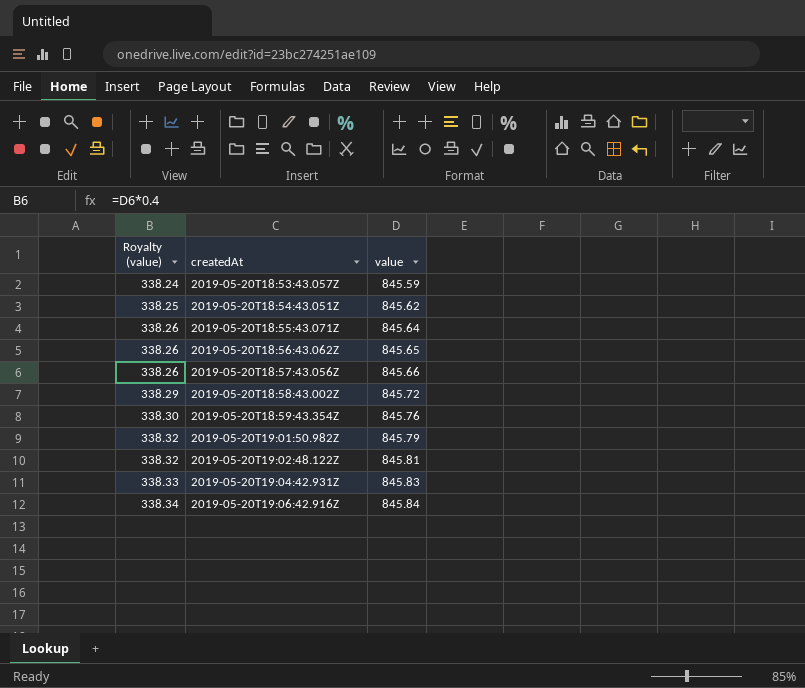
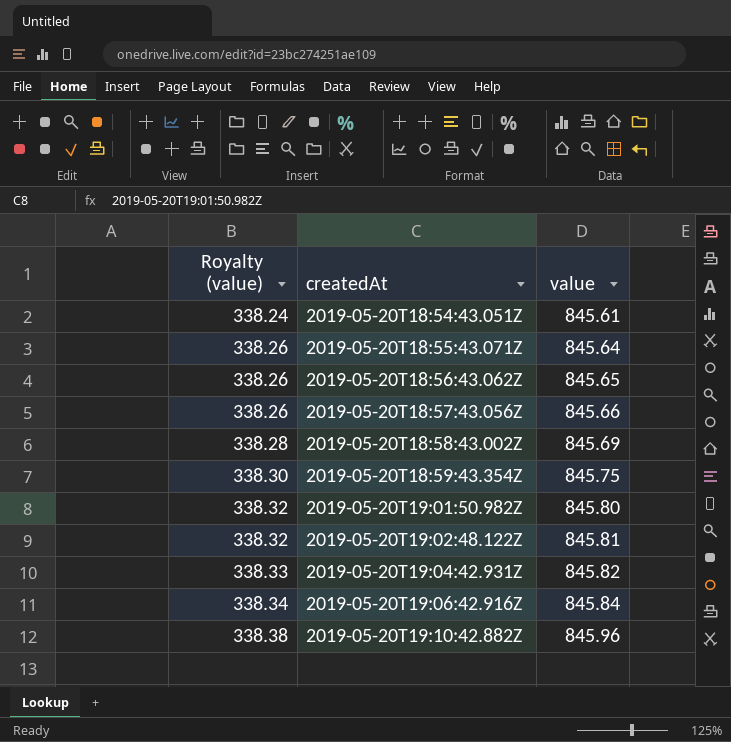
row 2019-05-20T18:53:43.057Z: 338.24 | 845.59 -> none
2019-05-20T18:54:43.051Z | Royalty (value): 338.25 -> 338.24
2019-05-20T18:54:43.051Z | value: 845.62 -> 845.61
2019-05-20T18:58:43.002Z | Royalty (value): 338.29 -> 338.28
2019-05-20T18:58:43.002Z | value: 845.72 -> 845.69
2019-05-20T18:59:43.354Z | value: 845.76 -> 845.75
2019-05-20T19:01:50.982Z | value: 845.79 -> 845.80
2019-05-20T19:04:42.931Z | value: 845.83 -> 845.82
row 2019-05-20T19:10:42.882Z: none -> 338.38 | 845.96

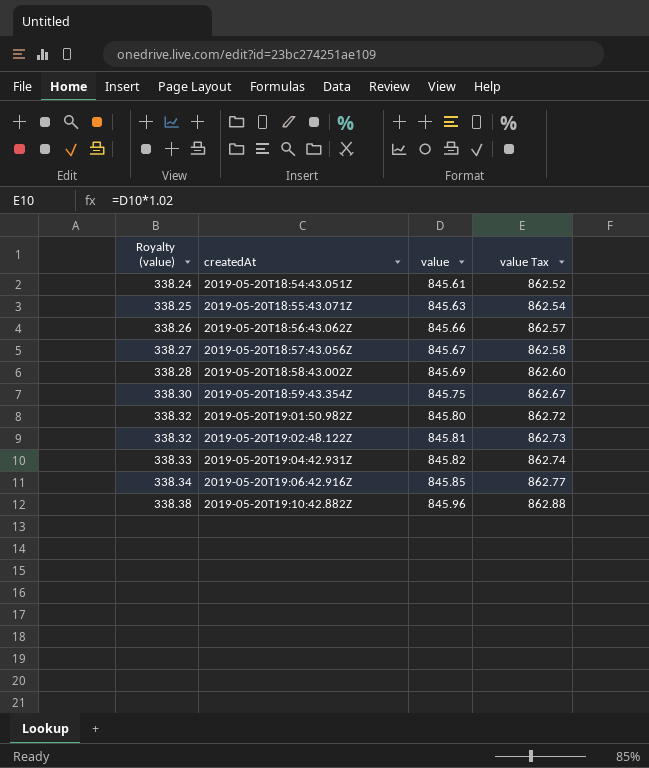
column value Tax | formula: none -> [value] * 1.02
2019-05-20T18:55:43.071Z | Royalty (value): 338.26 -> 338.25
2019-05-20T18:55:43.071Z | value: 845.64 -> 845.63
2019-05-20T18:56:43.062Z | value: 845.65 -> 845.66
2019-05-20T18:57:43.056Z | Royalty (value): 338.26 -> 338.27
2019-05-20T18:57:43.056Z | value: 845.66 -> 845.67
2019-05-20T19:06:42.916Z | value: 845.84 -> 845.85

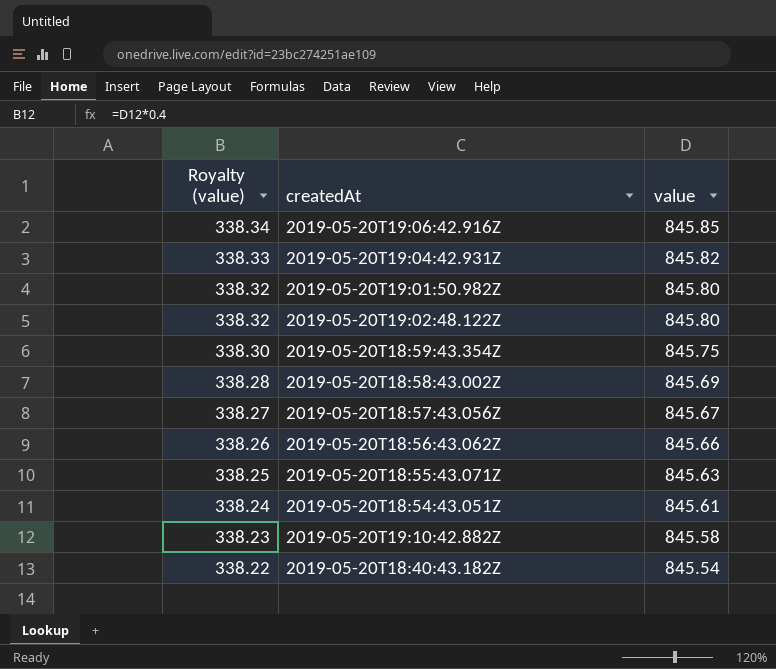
row order: Royalty (value) ascending -> Royalty (value) descending
column value Tax | formula: [value] * 1.02 -> none
2019-05-20T19:02:48.122Z | value: 845.81 -> 845.80
2019-05-20T19:10:42.882Z | Royalty (value): 338.38 -> 338.23
2019-05-20T19:10:42.882Z | value: 845.96 -> 845.58
row 2019-05-20T18:40:43.182Z: none -> 338.22 | 845.54

